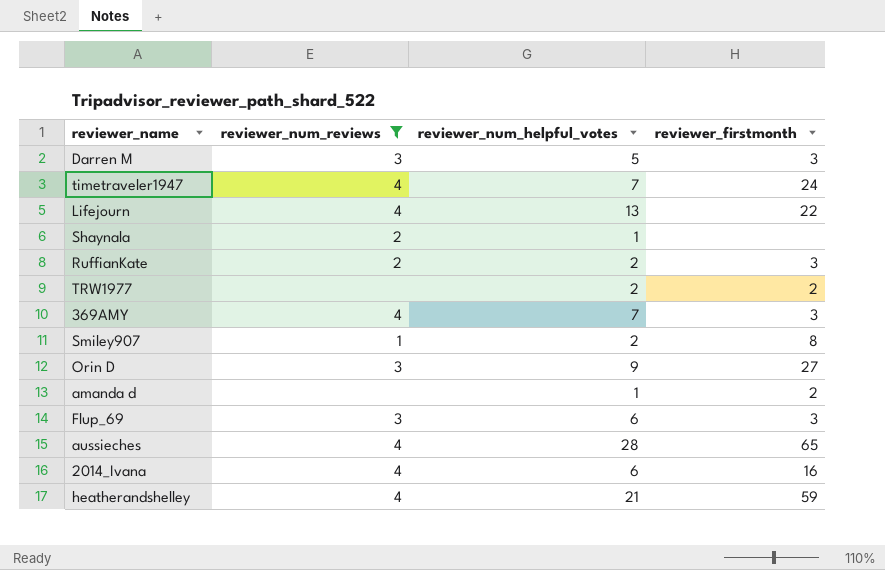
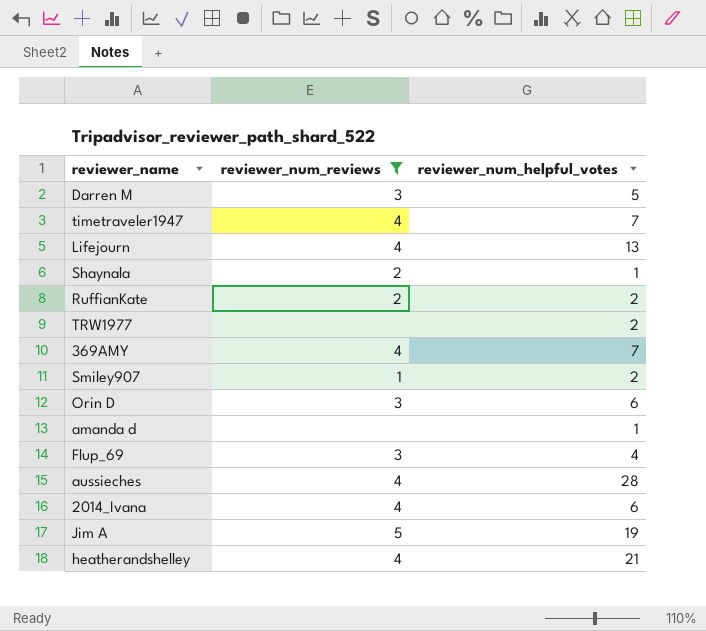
column reviewer_firstmonth | position: 4 -> none
Orin D | reviewer_num_helpful_votes: 9 -> 6
Flup_69 | reviewer_num_helpful_votes: 6 -> 4
row Jim A: none -> 5 | 19

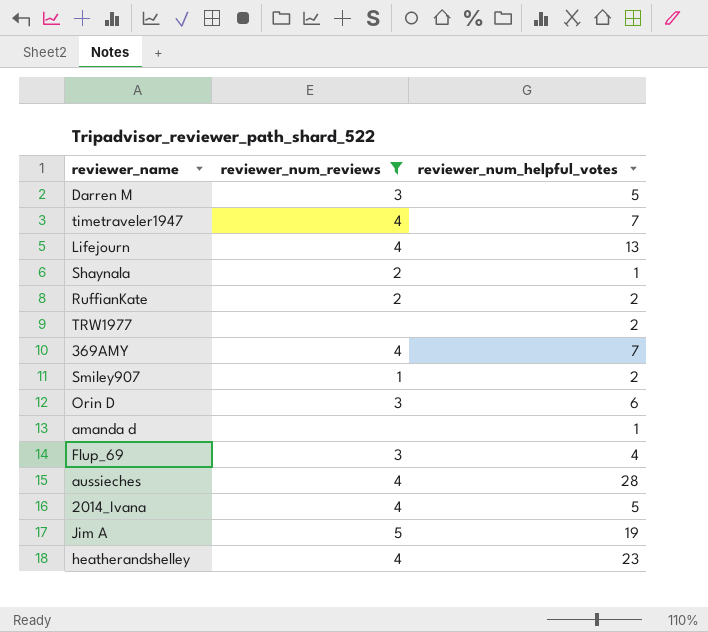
2014_Ivana | reviewer_num_helpful_votes: 6 -> 5
heatherandshelley | reviewer_num_helpful_votes: 21 -> 23

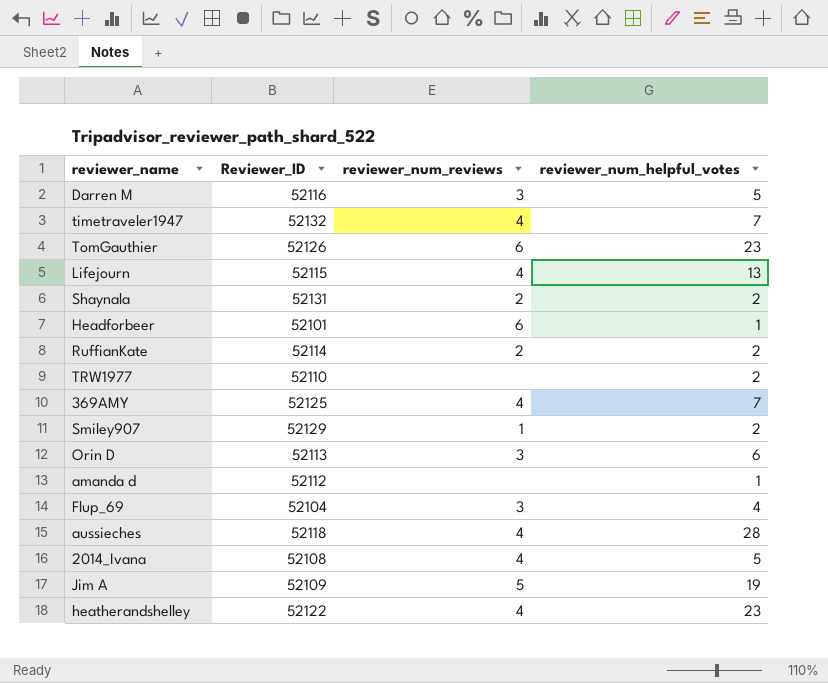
filter: reviewer_num_reviews != 6 -> none
column Reviewer_ID | position: none -> 2
Shaynala | reviewer_num_helpful_votes: 1 -> 2

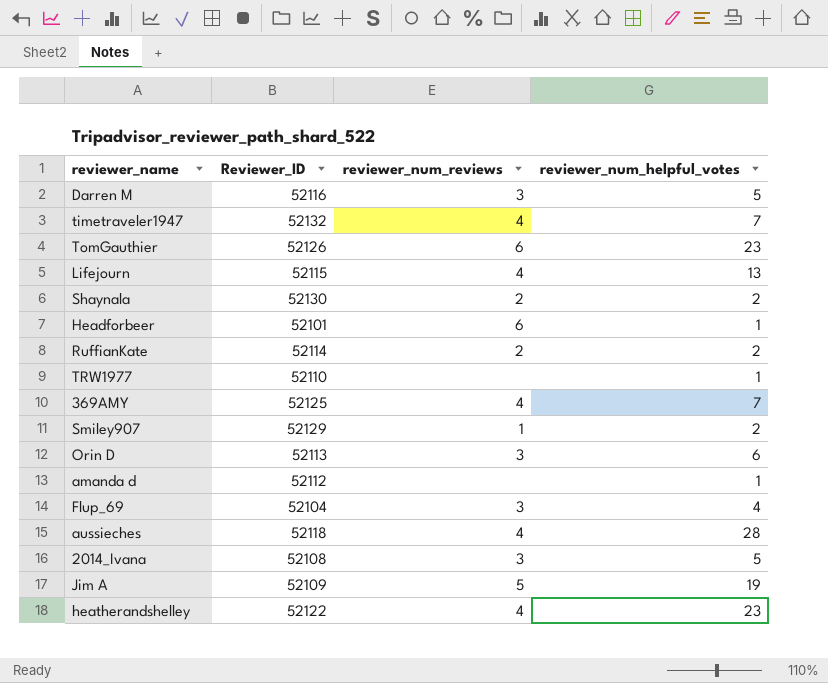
Shaynala | Reviewer_ID: 52131 -> 52130
TRW1977 | reviewer_num_helpful_votes: 2 -> 1
2014_Ivana | reviewer_num_reviews: 4 -> 3

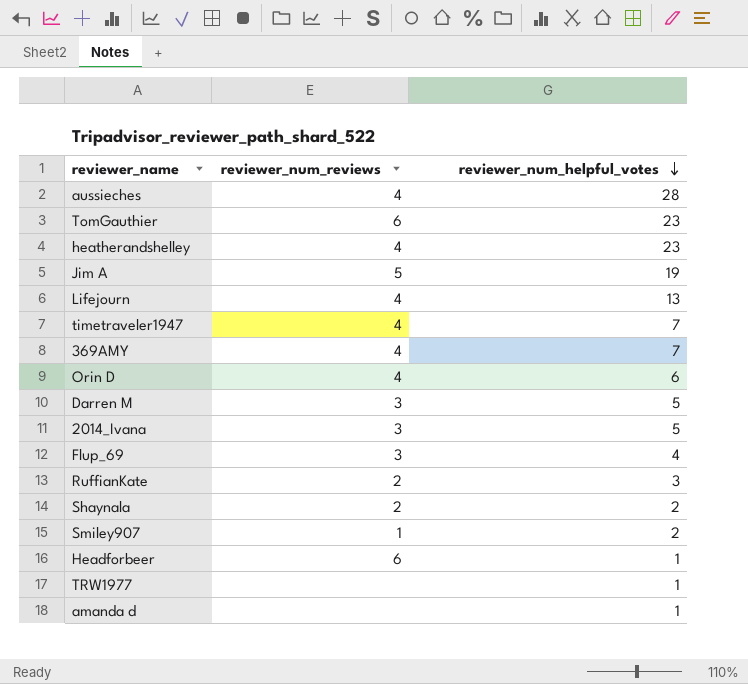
row order: none -> reviewer_num_helpful_votes descending
column Reviewer_ID | position: 2 -> none
Orin D | reviewer_num_reviews: 3 -> 4
RuffianKate | reviewer_num_helpful_votes: 2 -> 3

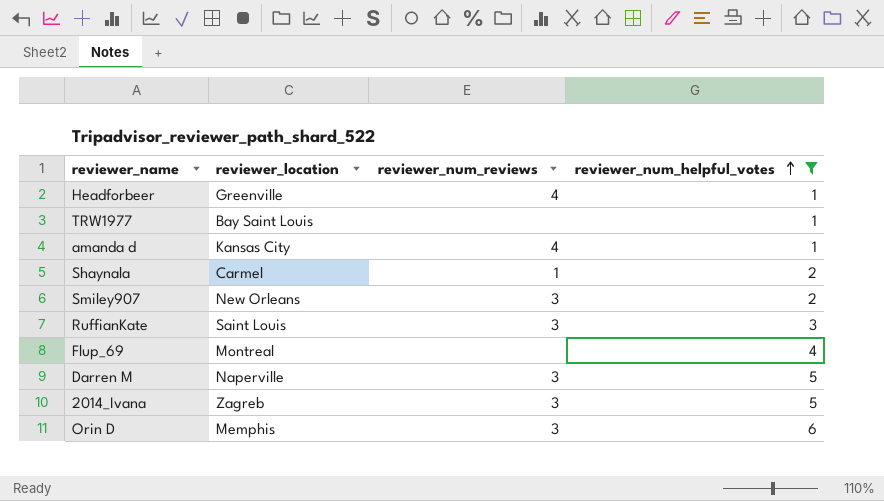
filter: none -> reviewer_num_helpful_votes <= 6
row order: reviewer_num_helpful_votes descending -> reviewer_num_helpful_votes ascending
column reviewer_location | position: none -> 2
Headforbeer | reviewer_num_reviews: 6 -> 4
amanda d | reviewer_num_reviews: none -> 4
Shaynala | reviewer_num_reviews: 2 -> 1
Smiley907 | reviewer_num_reviews: 1 -> 3
RuffianKate | reviewer_num_reviews: 2 -> 3
Flup_69 | reviewer_num_reviews: 3 -> none
Orin D | reviewer_num_reviews: 4 -> 3

